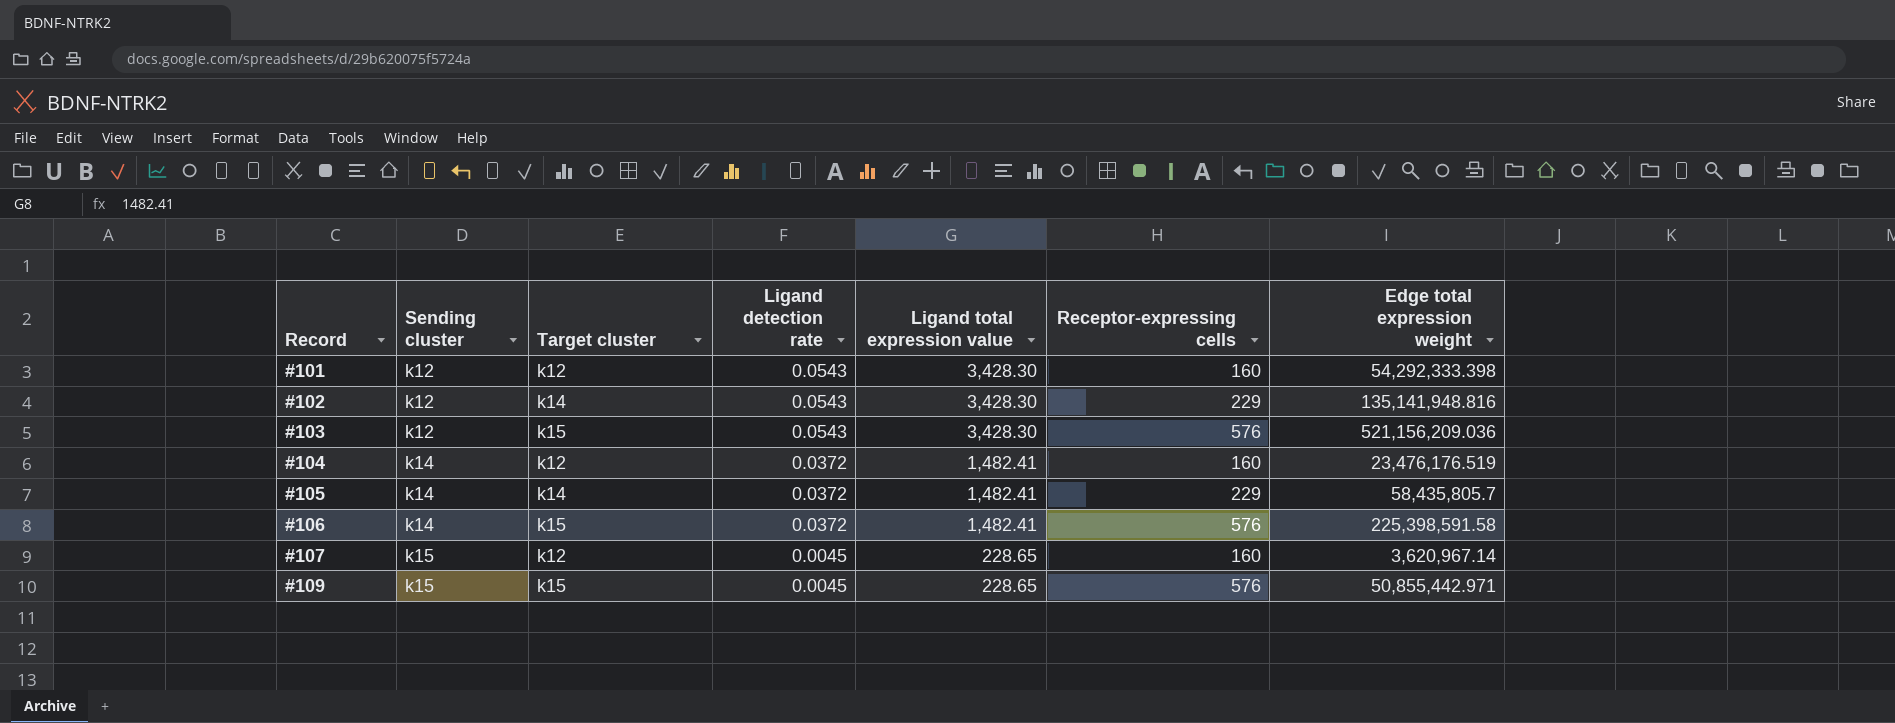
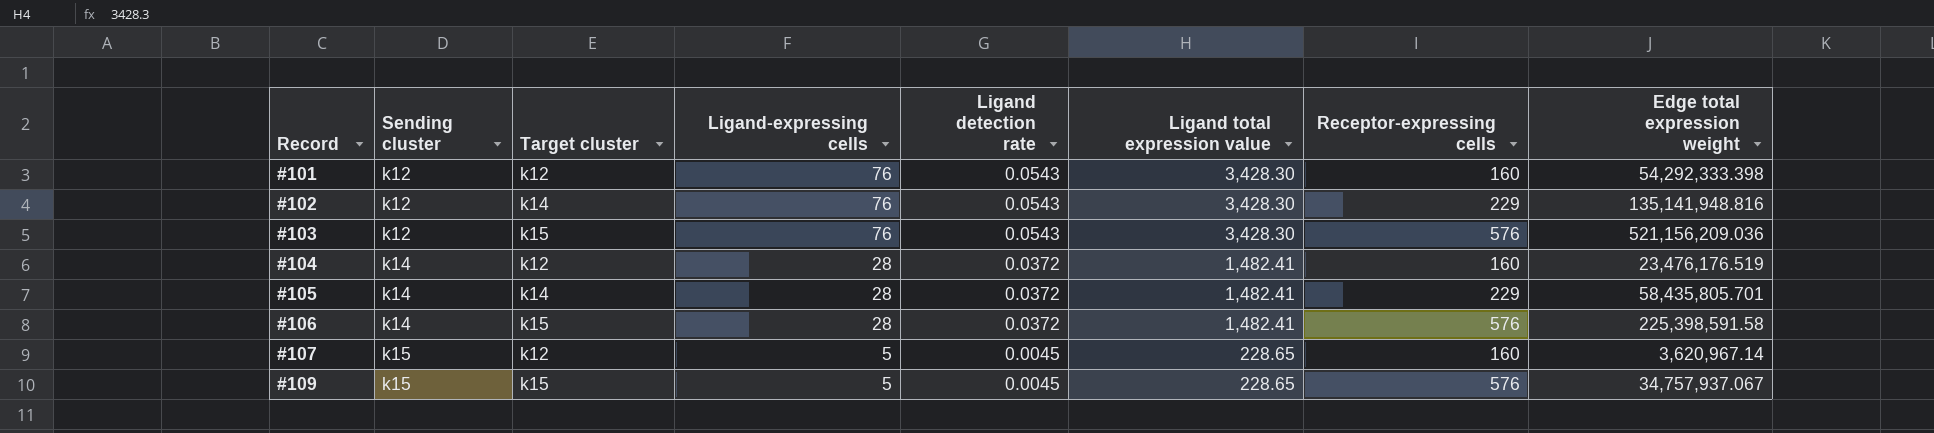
column Ligand-expressing cells | position: none -> 4
#105 | Edge total expression weight: 58,435,805.7 -> 58,435,805.701
#109 | Edge total expression weight: 50,855,442.971 -> 34,757,937.067

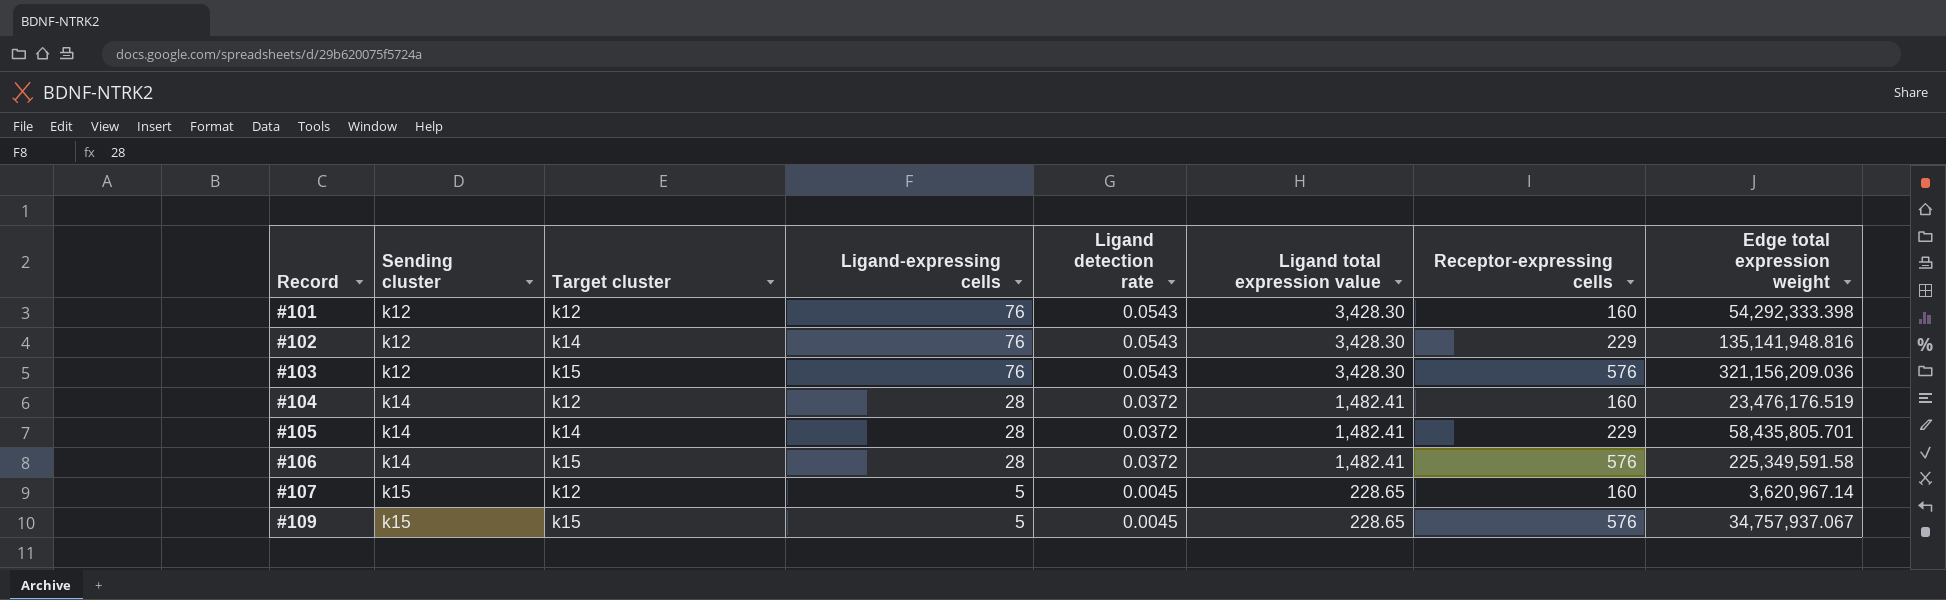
#103 | Edge total expression weight: 521,156,209.036 -> 321,156,209.036
#106 | Edge total expression weight: 225,398,591.58 -> 225,349,591.58

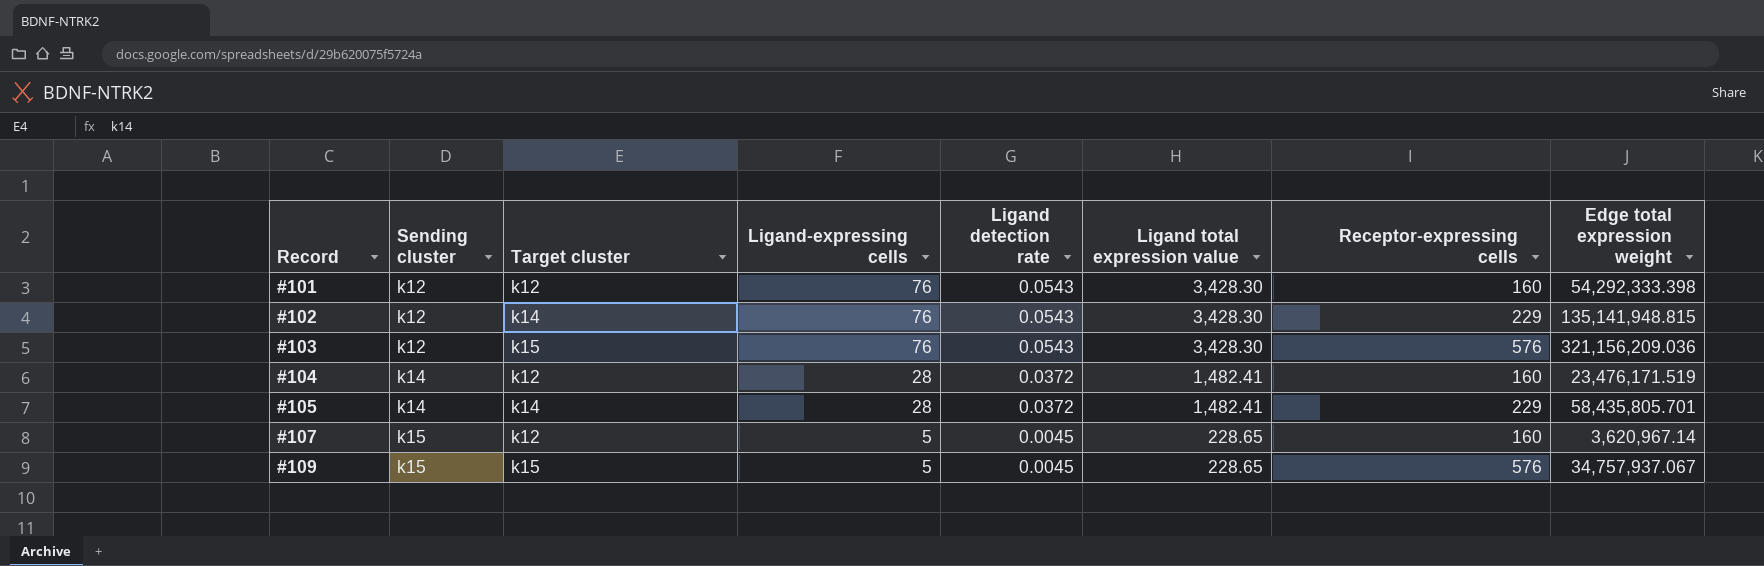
row #106: k14 | k15 | 28 | 0.0372 | 1,482.41 | 576 | 225,349,591.58 -> none
#102 | Edge total expression weight: 135,141,948.816 -> 135,141,948.815
#104 | Edge total expression weight: 23,476,176.519 -> 23,476,171.519

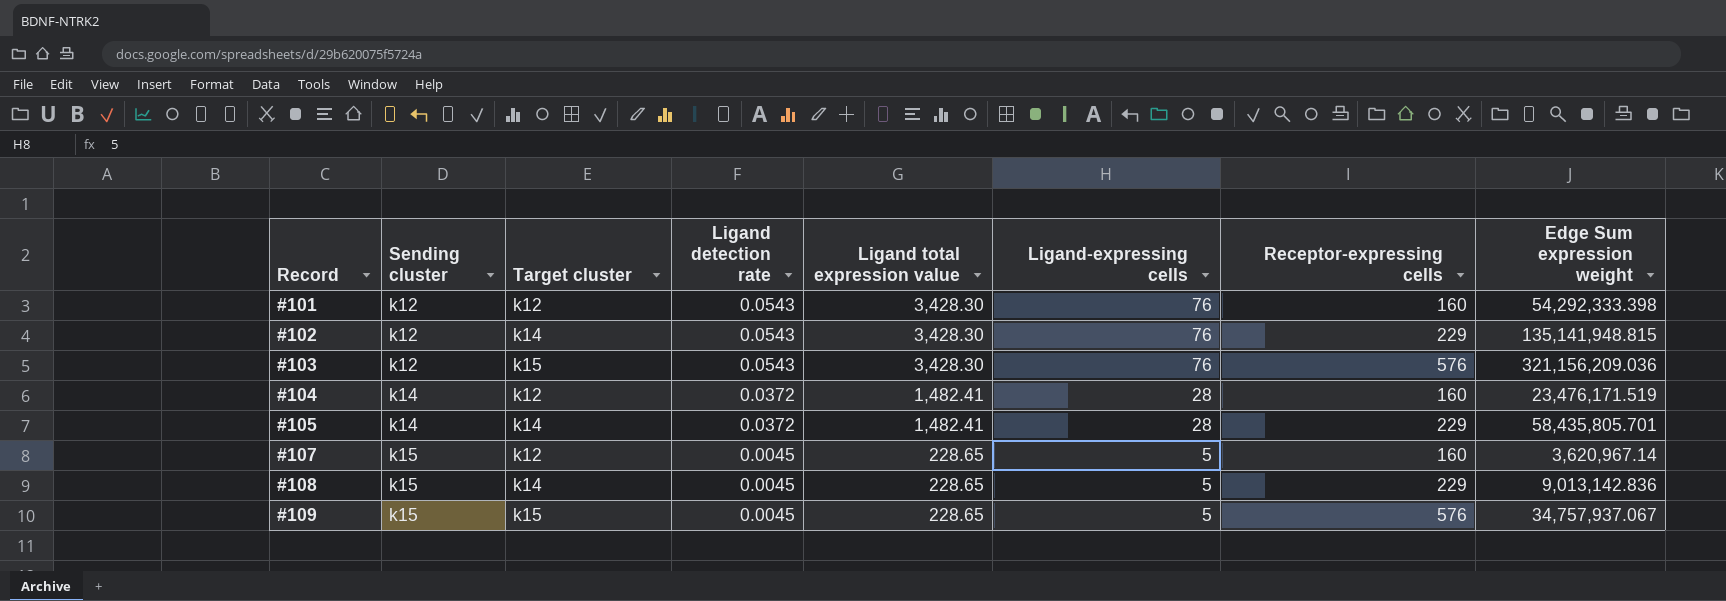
column Ligand-expressing cells | position: 4 -> 6
column name: Edge total expression weight -> Edge Sum expression weight
row #108: none -> k15 | k14 | 0.0045 | 228.65 | 5 | 229 | 9,013,142.836

